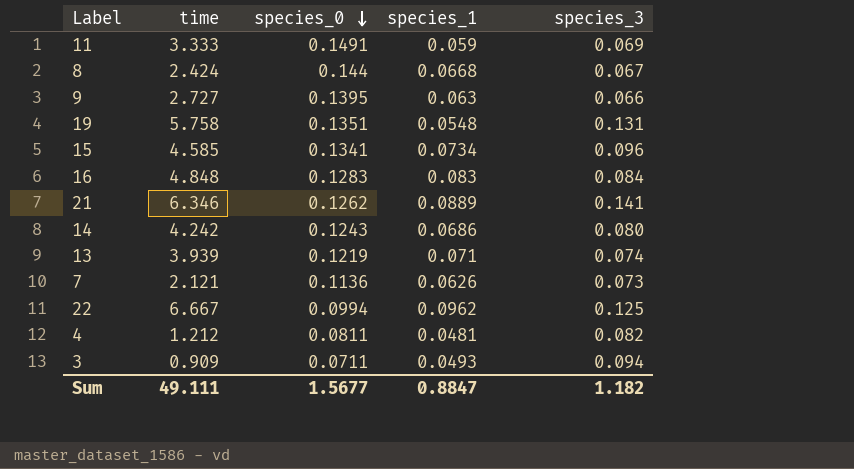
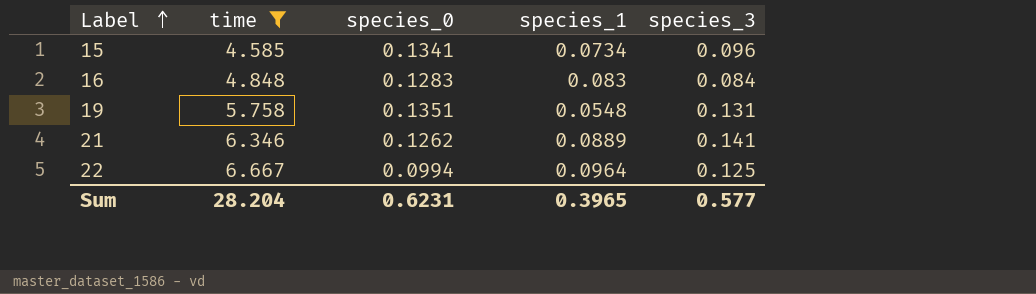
filter: none -> time >= 4.585
row order: species_0 descending -> Label ascending
22 | species_1: 0.0962 -> 0.0964
Sum | time: 49.111 -> 28.204
Sum | species_0: 1.5677 -> 0.6231
Sum | species_1: 0.8847 -> 0.3965
Sum | species_3: 1.182 -> 0.577

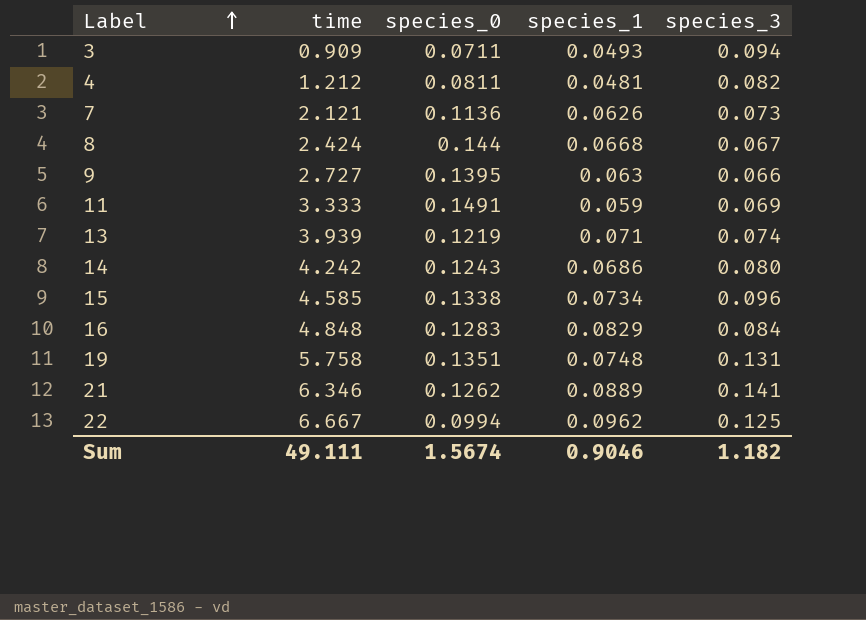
filter: time >= 4.585 -> none
15 | species_0: 0.1341 -> 0.1338
16 | species_1: 0.083 -> 0.0829
19 | species_1: 0.0548 -> 0.0748
22 | species_1: 0.0964 -> 0.0962
Sum | time: 28.204 -> 49.111
Sum | species_0: 0.6231 -> 1.5674
Sum | species_1: 0.3965 -> 0.9046
Sum | species_3: 0.577 -> 1.182

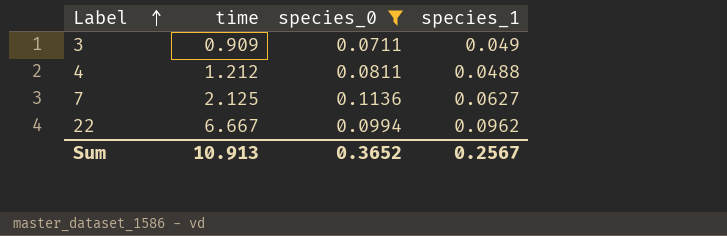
filter: none -> species_0 <= 0.1136
column species_3 | position: 5 -> none
3 | species_1: 0.0493 -> 0.049
4 | species_1: 0.0481 -> 0.0488
7 | time: 2.121 -> 2.125
7 | species_1: 0.0626 -> 0.0627
Sum | time: 49.111 -> 10.913
Sum | species_0: 1.5674 -> 0.3652
Sum | species_1: 0.9046 -> 0.2567

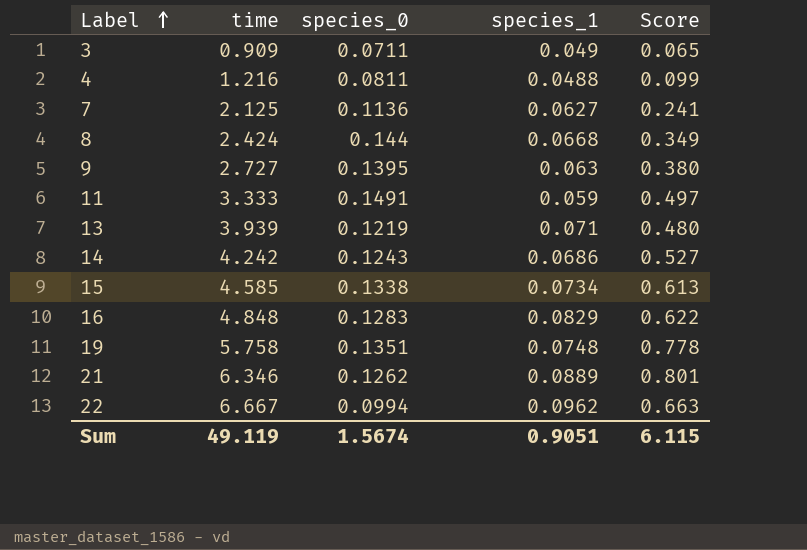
filter: species_0 <= 0.1136 -> none
column Score | formula: none -> [time] * [species_0]
4 | time: 1.212 -> 1.216
Sum | time: 10.913 -> 49.119
Sum | species_0: 0.3652 -> 1.5674
Sum | species_1: 0.2567 -> 0.9051

